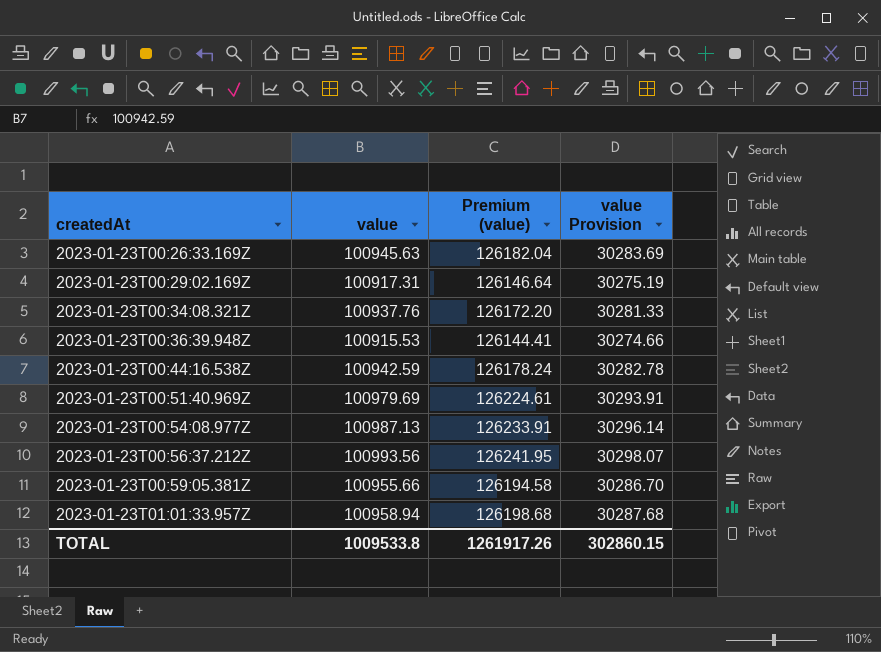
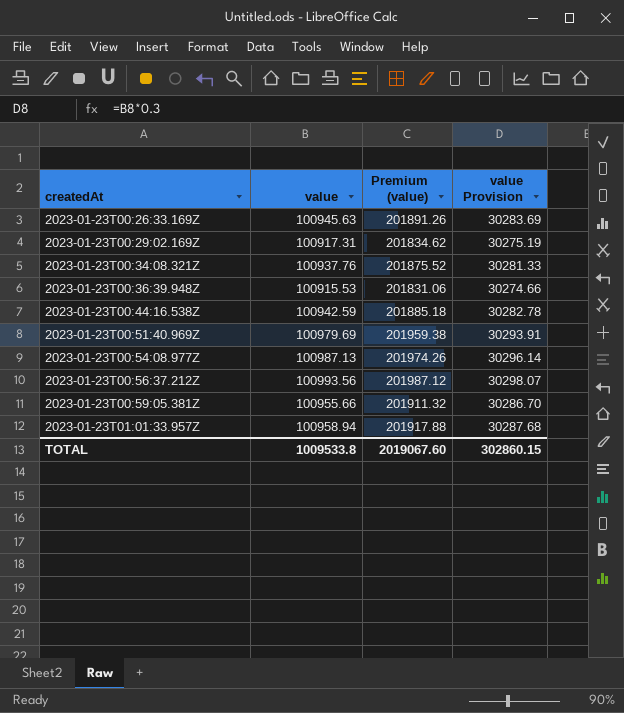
column Premium (value) | formula: [value] * 1.25 -> [value] * 2
TOTAL | Premium (value): 1261917.26 -> 2019067.60

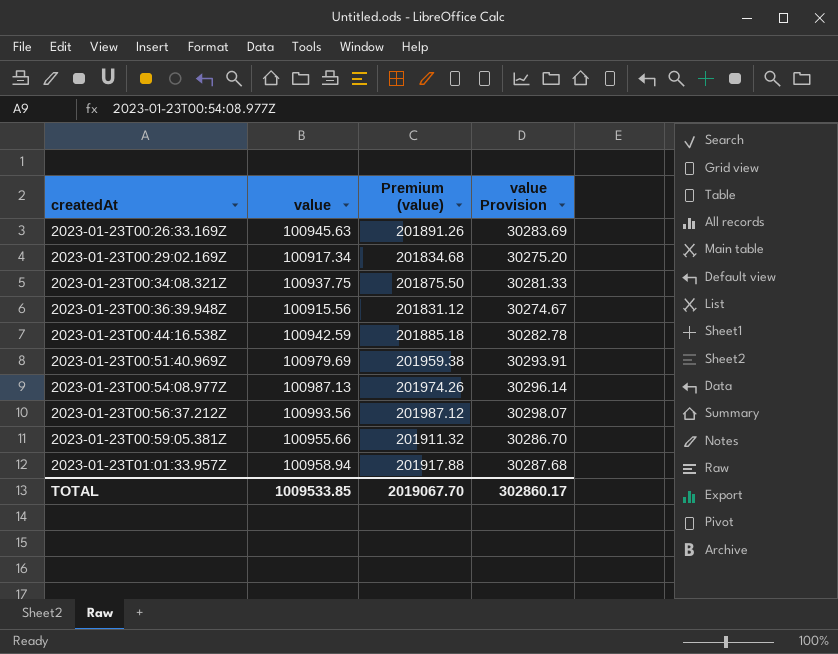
2023-01-23T00:29:02.169Z | value: 100917.31 -> 100917.34
2023-01-23T00:29:02.169Z | Premium (value): 201834.62 -> 201834.68
2023-01-23T00:29:02.169Z | value Provision: 30275.19 -> 30275.20
2023-01-23T00:34:08.321Z | value: 100937.76 -> 100937.75
2023-01-23T00:34:08.321Z | Premium (value): 201875.52 -> 201875.50
2023-01-23T00:36:39.948Z | value: 100915.53 -> 100915.56
2023-01-23T00:36:39.948Z | Premium (value): 201831.06 -> 201831.12
2023-01-23T00:36:39.948Z | value Provision: 30274.66 -> 30274.67
TOTAL | value: 1009533.8 -> 1009533.85
TOTAL | Premium (value): 2019067.60 -> 2019067.70
TOTAL | value Provision: 302860.15 -> 302860.17

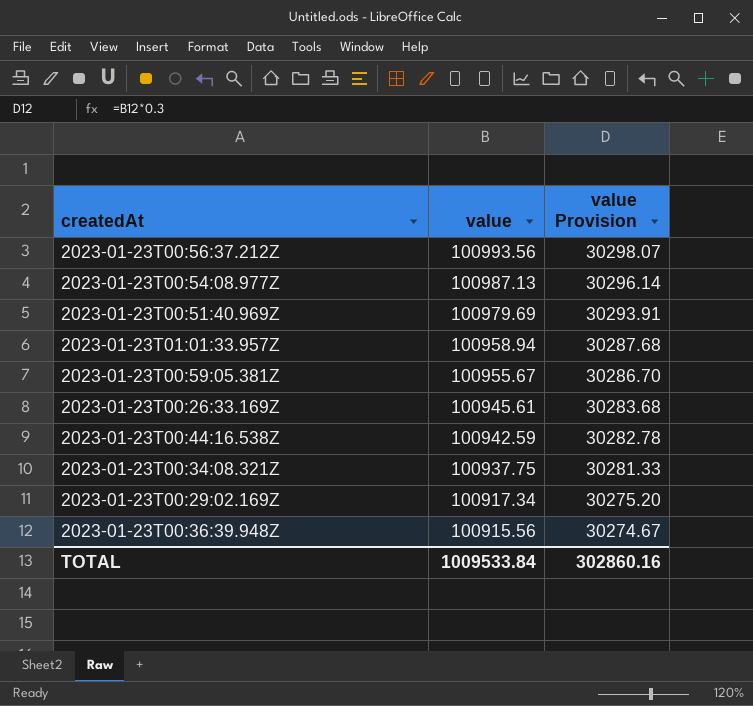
row order: createdAt ascending -> value descending
column Premium (value) | formula: [value] * 2 -> none
2023-01-23T00:59:05.381Z | value: 100955.66 -> 100955.67
2023-01-23T00:26:33.169Z | value: 100945.63 -> 100945.61
2023-01-23T00:26:33.169Z | value Provision: 30283.69 -> 30283.68
TOTAL | value: 1009533.85 -> 1009533.84
TOTAL | value Provision: 302860.17 -> 302860.16

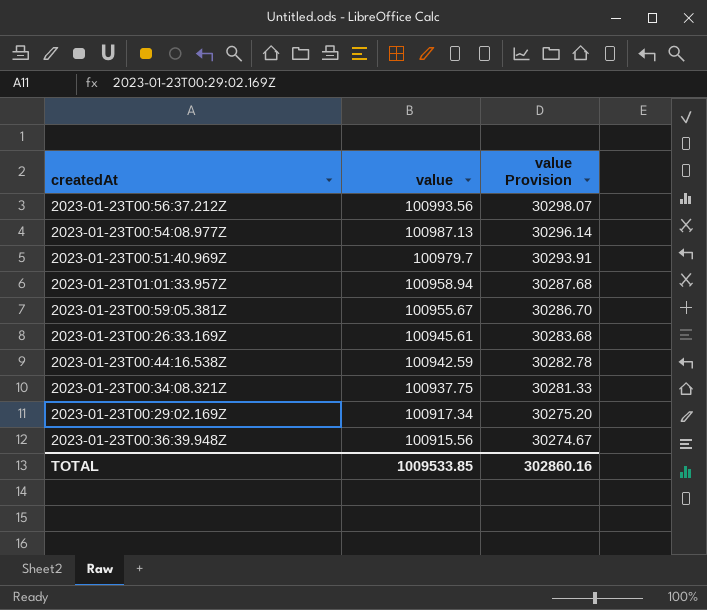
2023-01-23T00:51:40.969Z | value: 100979.69 -> 100979.7
TOTAL | value: 1009533.84 -> 1009533.85

